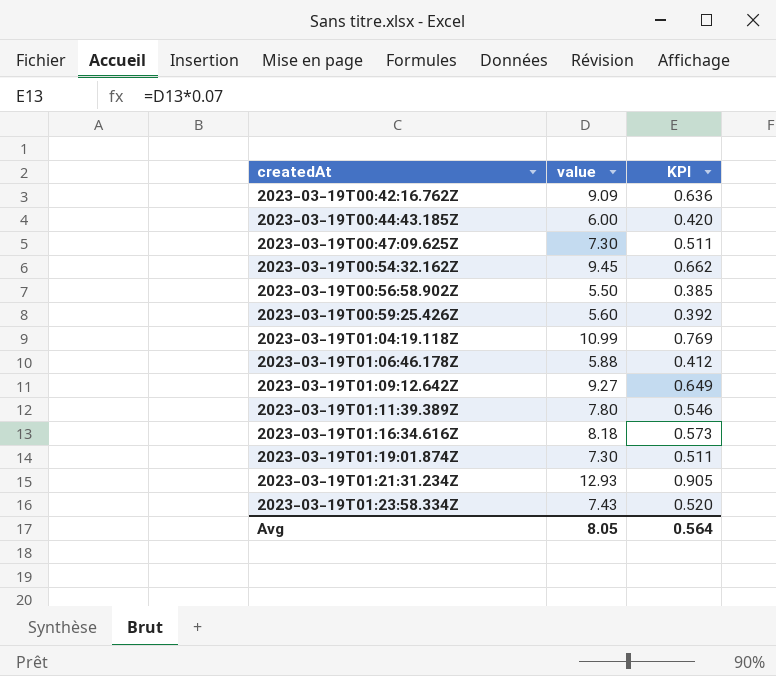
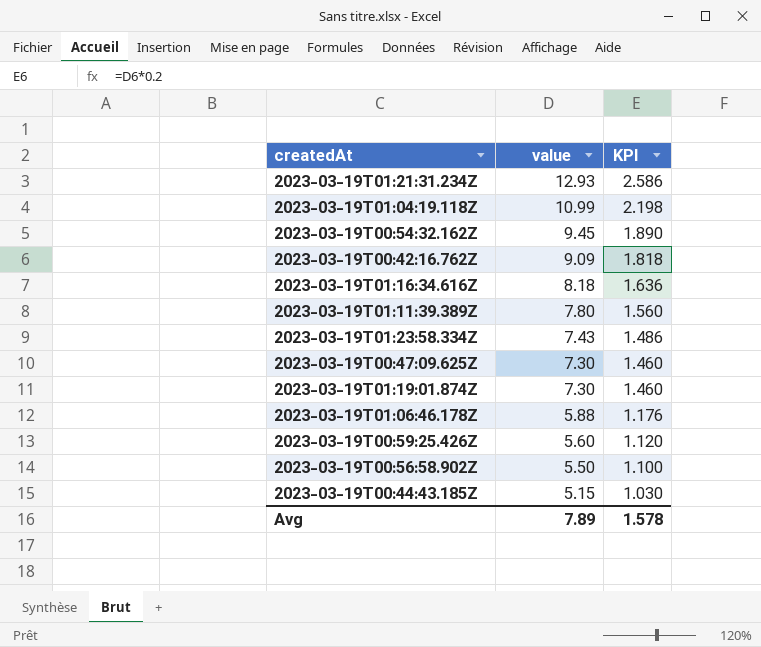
row order: createdAt ascending -> value descending
column KPI | formula: [value] * 0.07 -> [value] * 0.2
row 2023-03-19T01:09:12.642Z: 9.27 | 0.649 -> none
2023-03-19T00:44:43.185Z | value: 6.00 -> 5.15
Avg | value: 8.05 -> 7.89
Avg | KPI: 0.564 -> 1.578

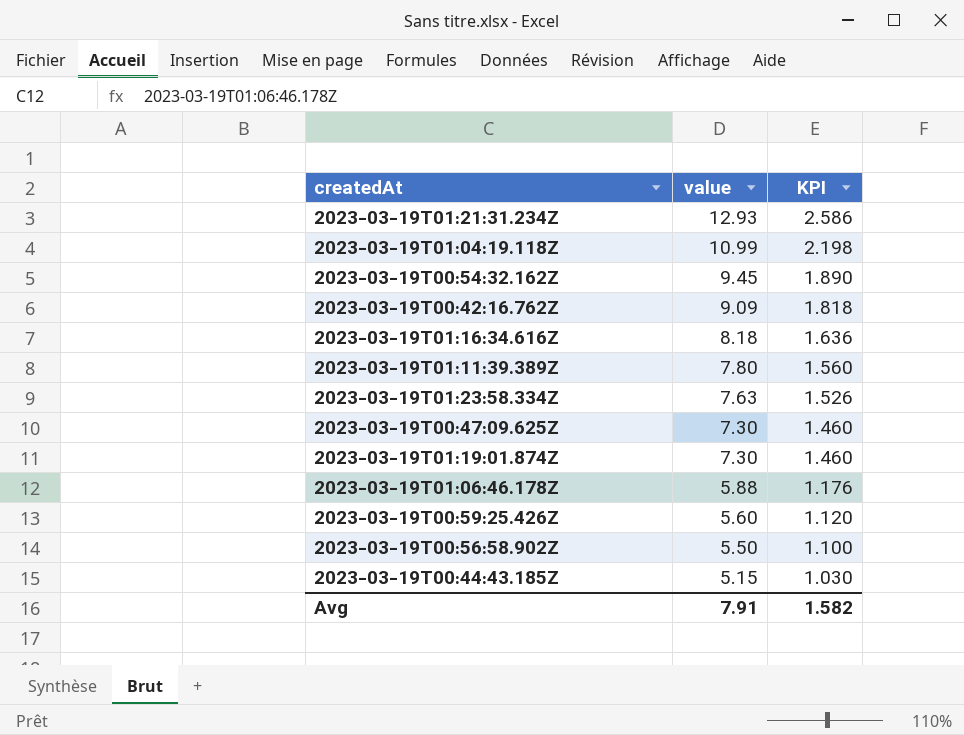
2023-03-19T01:23:58.334Z | value: 7.43 -> 7.63
2023-03-19T01:23:58.334Z | KPI: 1.486 -> 1.526
Avg | value: 7.89 -> 7.91
Avg | KPI: 1.578 -> 1.582

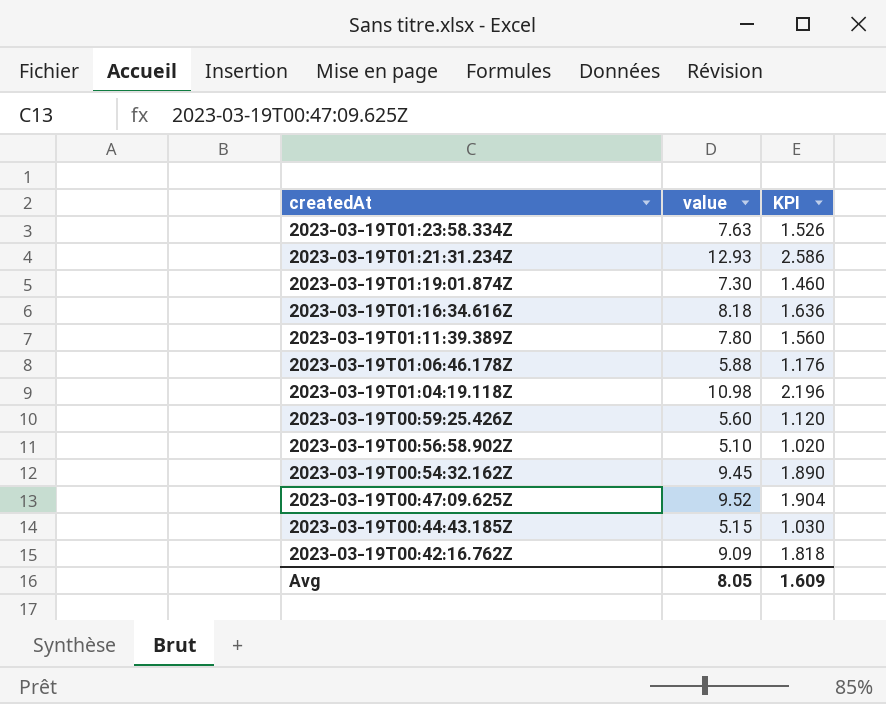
row order: value descending -> createdAt descending
2023-03-19T01:04:19.118Z | value: 10.99 -> 10.98
2023-03-19T01:04:19.118Z | KPI: 2.198 -> 2.196
2023-03-19T00:56:58.902Z | value: 5.50 -> 5.10
2023-03-19T00:56:58.902Z | KPI: 1.100 -> 1.020
2023-03-19T00:47:09.625Z | value: 7.30 -> 9.52
2023-03-19T00:47:09.625Z | KPI: 1.460 -> 1.904
Avg | value: 7.91 -> 8.05
Avg | KPI: 1.582 -> 1.609

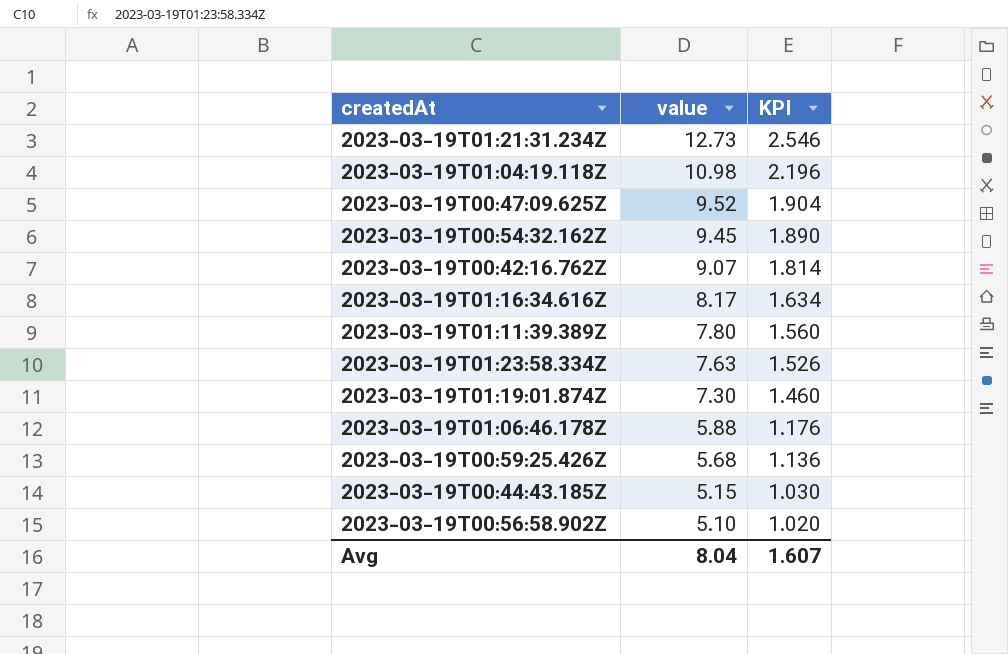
row order: createdAt descending -> value descending
2023-03-19T01:21:31.234Z | value: 12.93 -> 12.73
2023-03-19T01:21:31.234Z | KPI: 2.586 -> 2.546
2023-03-19T00:42:16.762Z | value: 9.09 -> 9.07
2023-03-19T00:42:16.762Z | KPI: 1.818 -> 1.814
2023-03-19T01:16:34.616Z | value: 8.18 -> 8.17
2023-03-19T01:16:34.616Z | KPI: 1.636 -> 1.634
2023-03-19T00:59:25.426Z | value: 5.60 -> 5.68
2023-03-19T00:59:25.426Z | KPI: 1.120 -> 1.136
Avg | value: 8.05 -> 8.04
Avg | KPI: 1.609 -> 1.607

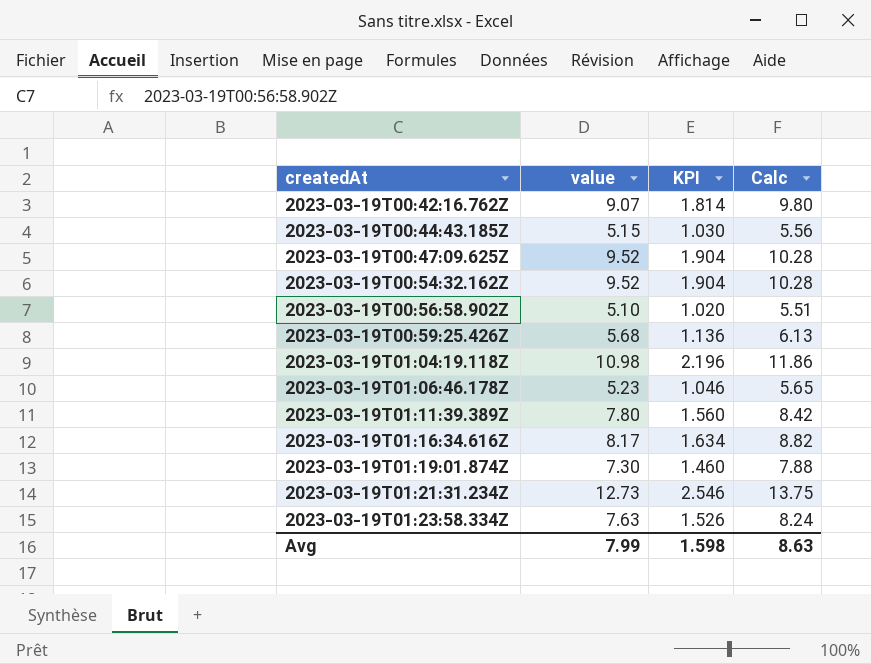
row order: value descending -> createdAt ascending
column Calc | formula: none -> [value] * 1.08
2023-03-19T00:54:32.162Z | value: 9.45 -> 9.52
2023-03-19T00:54:32.162Z | KPI: 1.890 -> 1.904
2023-03-19T01:06:46.178Z | value: 5.88 -> 5.23
2023-03-19T01:06:46.178Z | KPI: 1.176 -> 1.046
Avg | value: 8.04 -> 7.99
Avg | KPI: 1.607 -> 1.598

